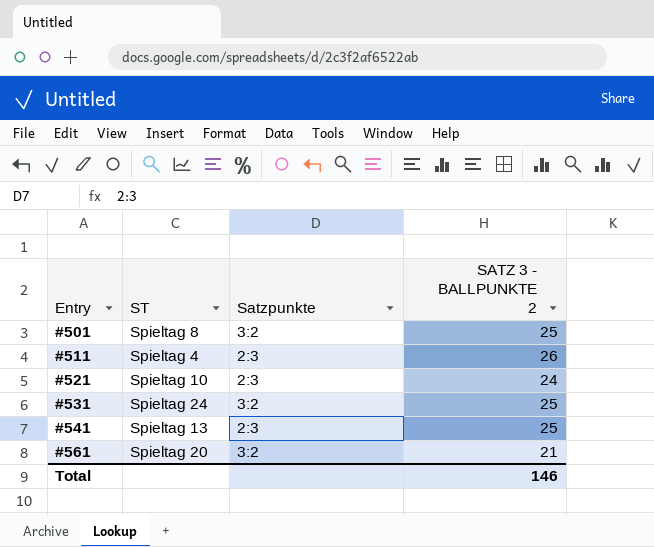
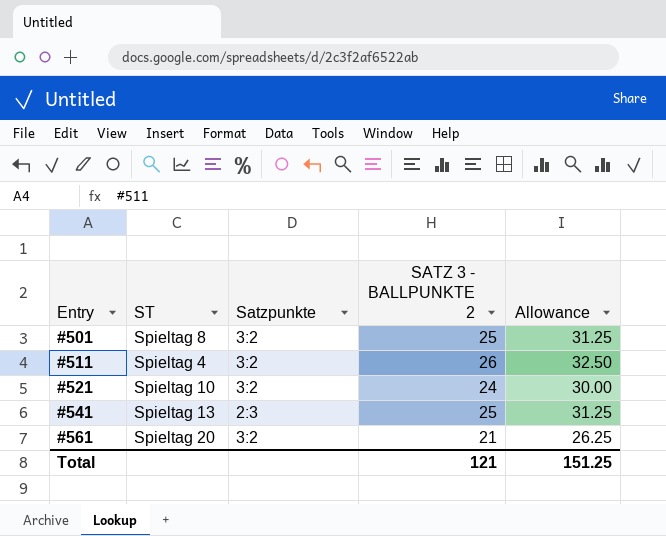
column Allowance | formula: none -> [SATZ 3 - BALLPUNKTE 2] * 1.25
row #531: Spieltag 24 | 3:2 | 25 -> none
#511 | Satzpunkte: 2:3 -> 3:2
#521 | Satzpunkte: 2:3 -> 3:2
Total | SATZ 3 - BALLPUNKTE 2: 146 -> 121

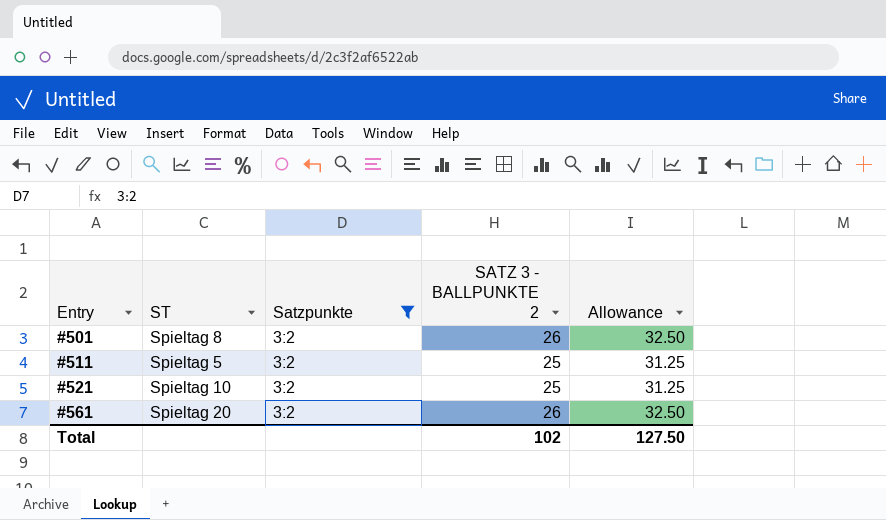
filter: none -> Satzpunkte = 3:2
#501 | SATZ 3 - BALLPUNKTE 2: 25 -> 26
#501 | Allowance: 31.25 -> 32.50
#511 | ST: Spieltag 4 -> Spieltag 5
#511 | SATZ 3 - BALLPUNKTE 2: 26 -> 25
#511 | Allowance: 32.50 -> 31.25
#521 | SATZ 3 - BALLPUNKTE 2: 24 -> 25
#521 | Allowance: 30.00 -> 31.25
#561 | SATZ 3 - BALLPUNKTE 2: 21 -> 26
#561 | Allowance: 26.25 -> 32.50
Total | SATZ 3 - BALLPUNKTE 2: 121 -> 102
Total | Allowance: 151.25 -> 127.50

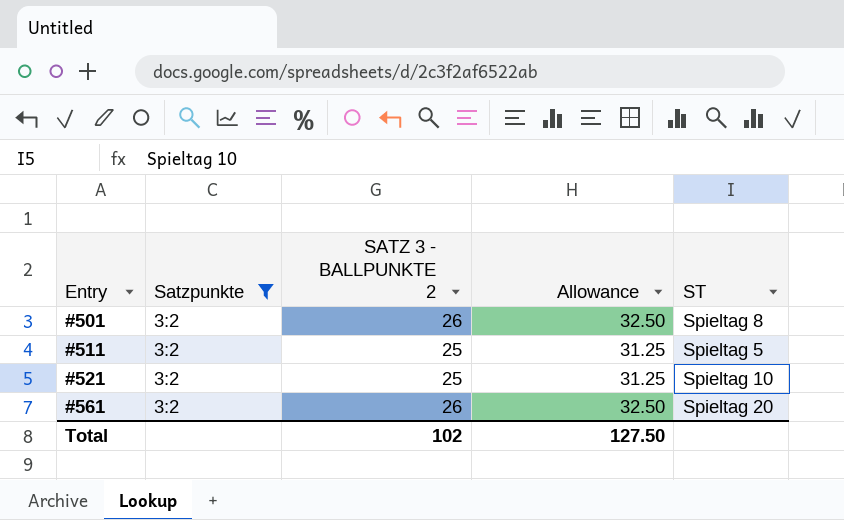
column ST | position: 2 -> 5

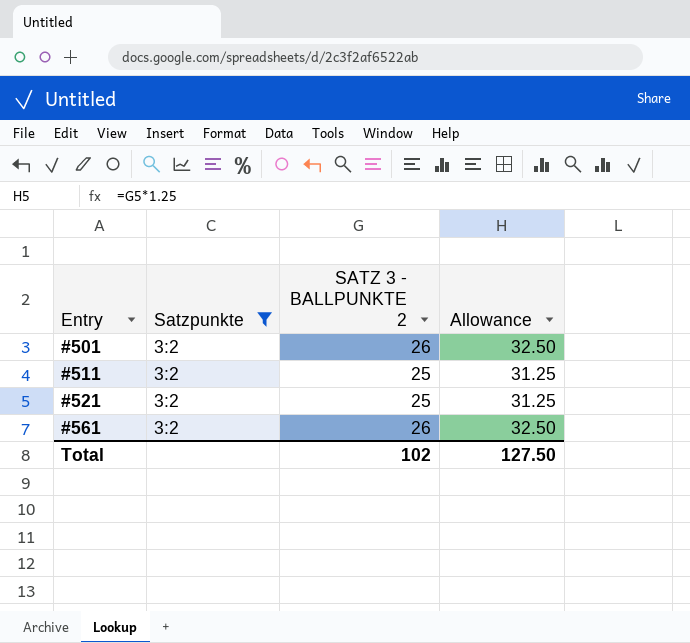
column ST | position: 5 -> none

